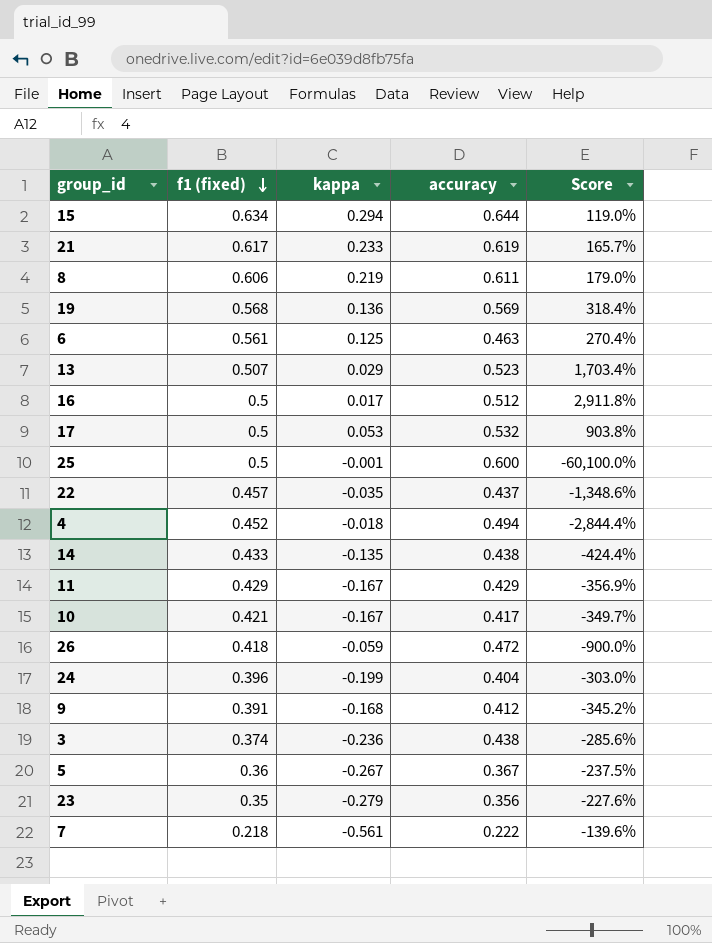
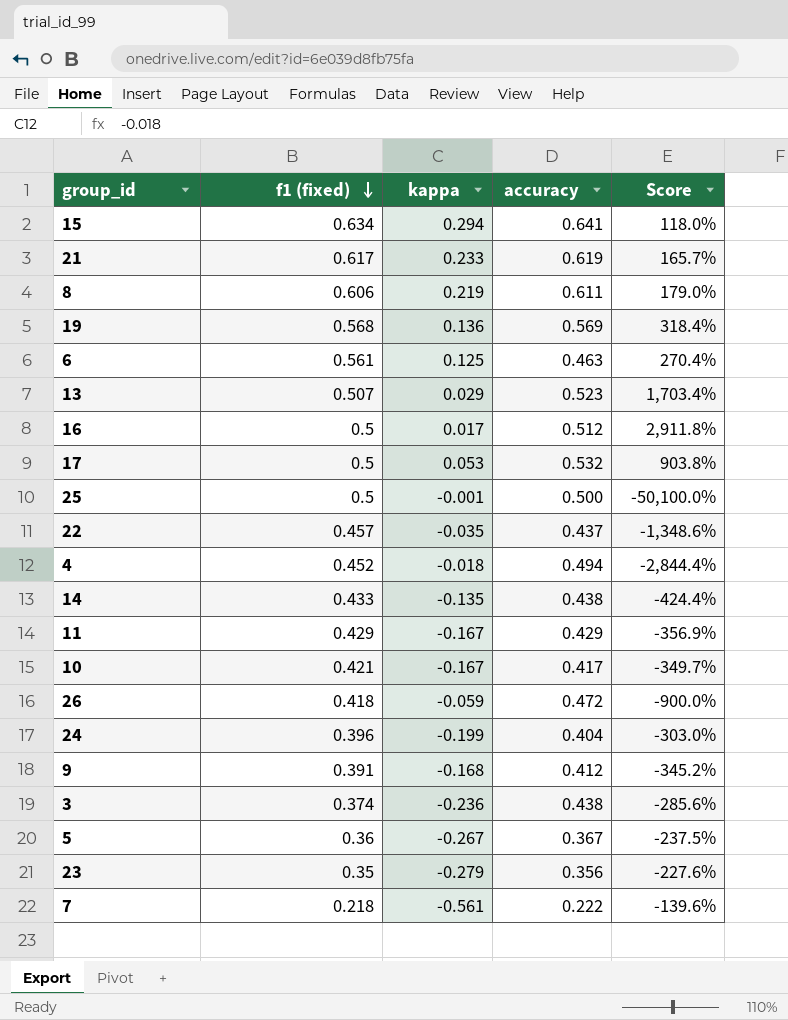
15 | accuracy: 0.644 -> 0.641
15 | Score: 119.0% -> 118.0%
25 | accuracy: 0.600 -> 0.500
25 | Score: -60,100.0% -> -50,100.0%

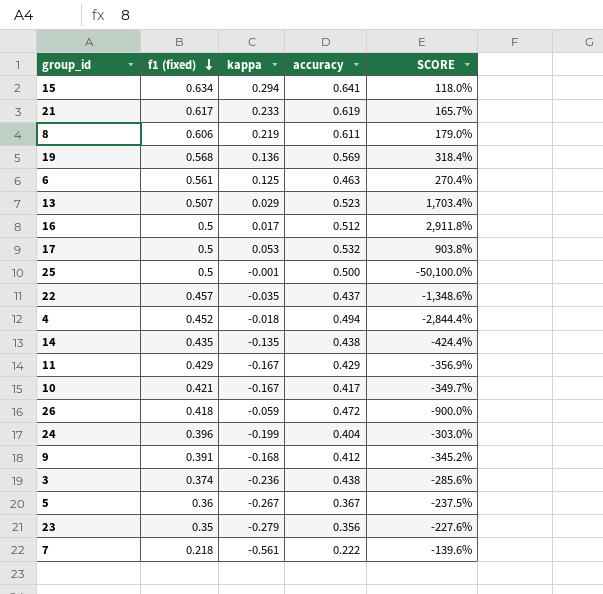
column name: Score -> SCORE
14 | f1 (fixed): 0.433 -> 0.435

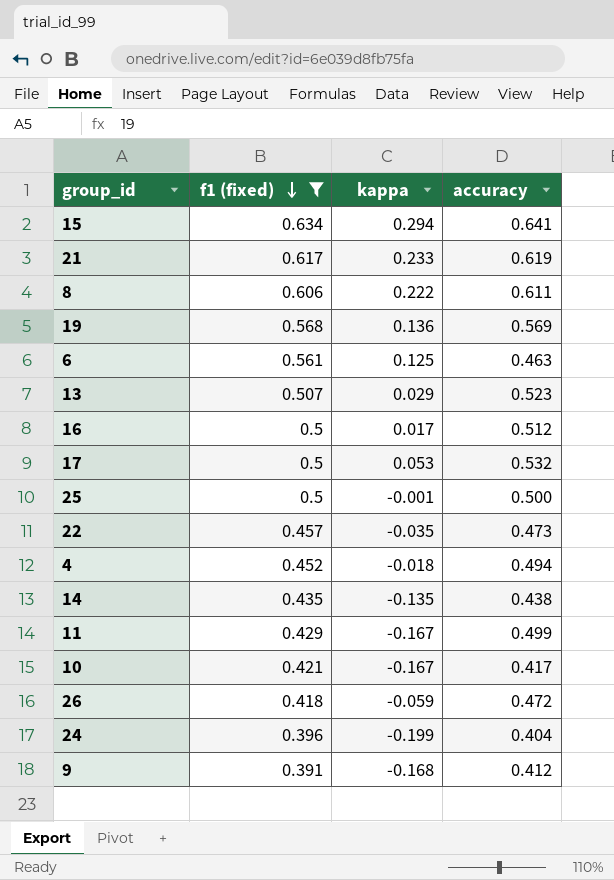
filter: none -> f1 (fixed) >= 0.391
column SCORE | formula: ([accuracy] - [kappa]) / [kappa] -> none
8 | kappa: 0.219 -> 0.222
22 | accuracy: 0.437 -> 0.473
11 | accuracy: 0.429 -> 0.499

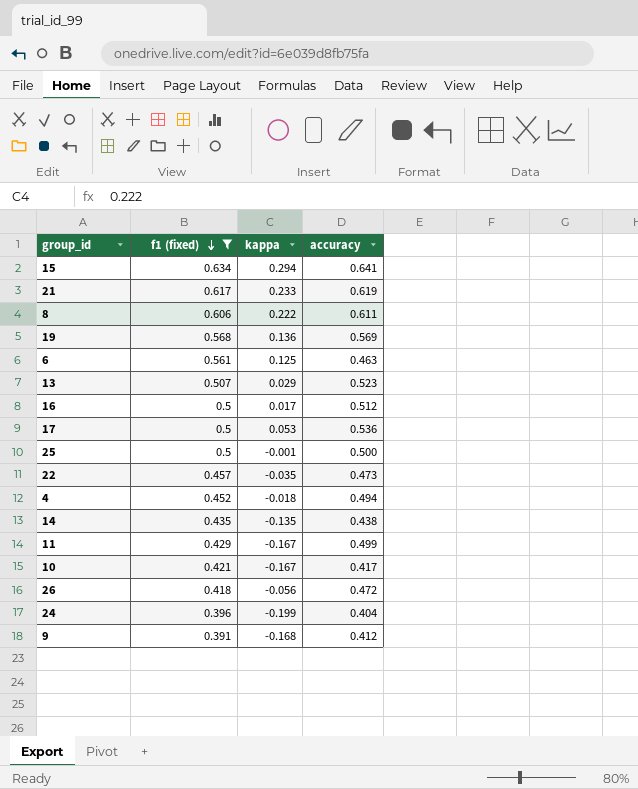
17 | accuracy: 0.532 -> 0.536
26 | kappa: -0.059 -> -0.056

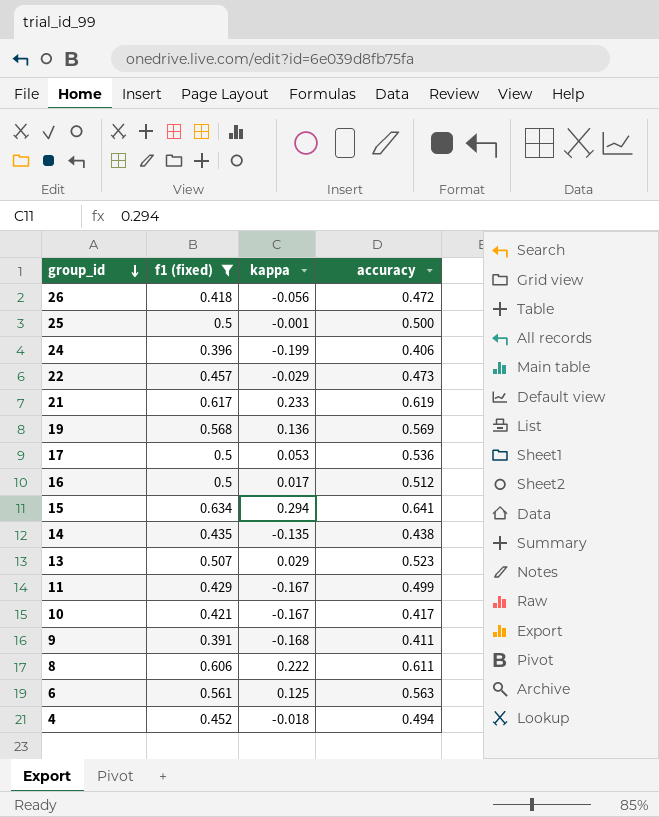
row order: f1 (fixed) descending -> group_id descending
24 | accuracy: 0.404 -> 0.406
22 | kappa: -0.035 -> -0.029
9 | accuracy: 0.412 -> 0.411
6 | accuracy: 0.463 -> 0.563

